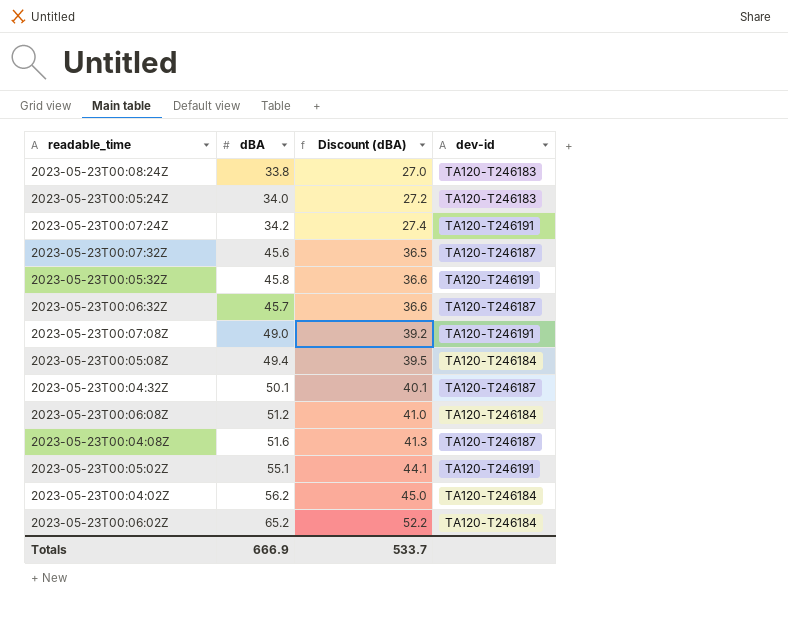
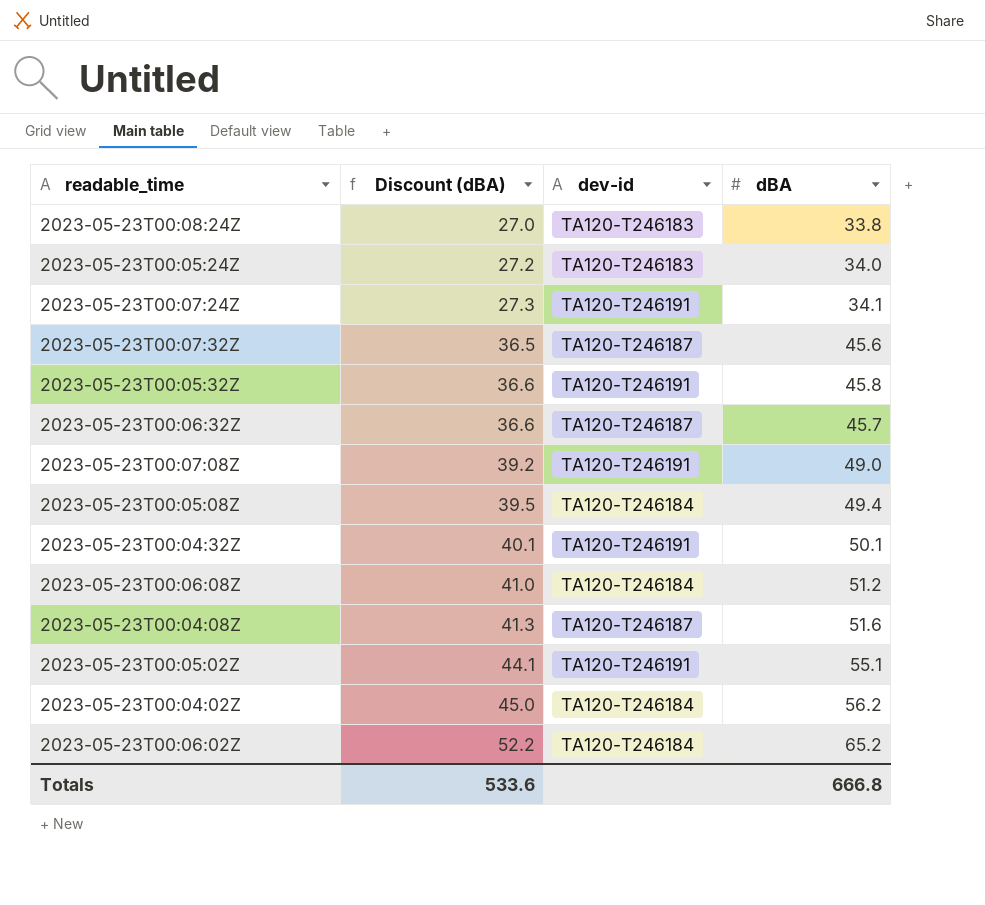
column dBA | position: 2 -> 4
2023-05-23T00:07:24Z | Discount (dBA): 27.4 -> 27.3
2023-05-23T00:07:24Z | dBA: 34.2 -> 34.1
2023-05-23T00:04:32Z | dev-id: TA120-T246187 -> TA120-T246191
Totals | Discount (dBA): 533.7 -> 533.6
Totals | dBA: 666.9 -> 666.8

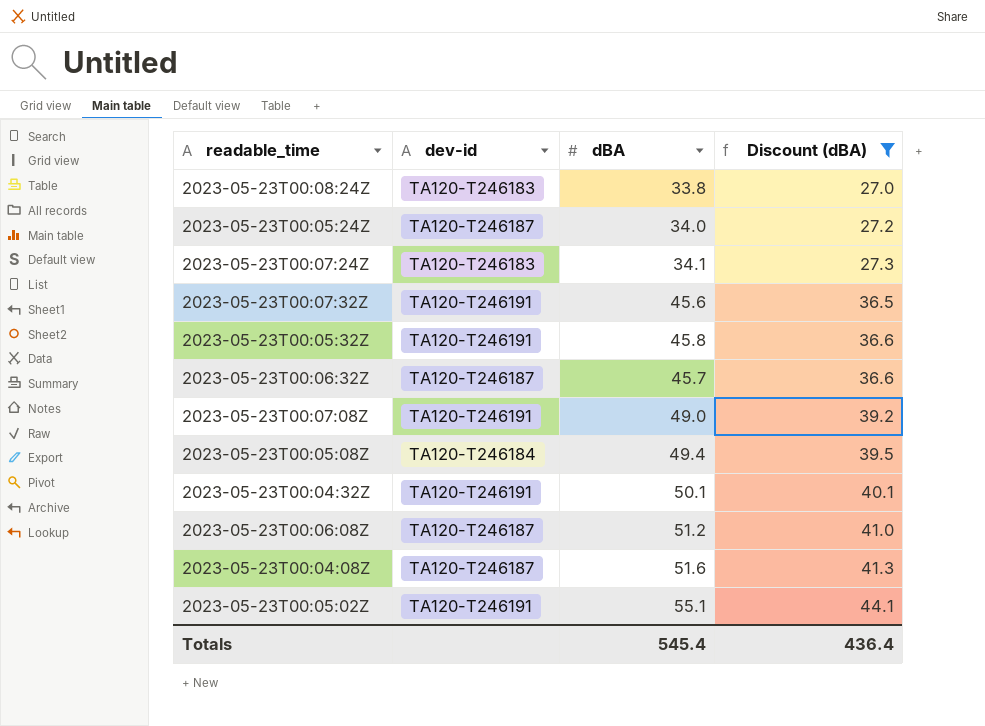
filter: none -> Discount (dBA) <= 44.1
column Discount (dBA) | position: 2 -> 4
2023-05-23T00:05:24Z | dev-id: TA120-T246183 -> TA120-T246187
2023-05-23T00:07:24Z | dev-id: TA120-T246191 -> TA120-T246183
2023-05-23T00:07:32Z | dev-id: TA120-T246187 -> TA120-T246191
2023-05-23T00:06:08Z | dev-id: TA120-T246184 -> TA120-T246187
Totals | dBA: 666.8 -> 545.4
Totals | Discount (dBA): 533.6 -> 436.4

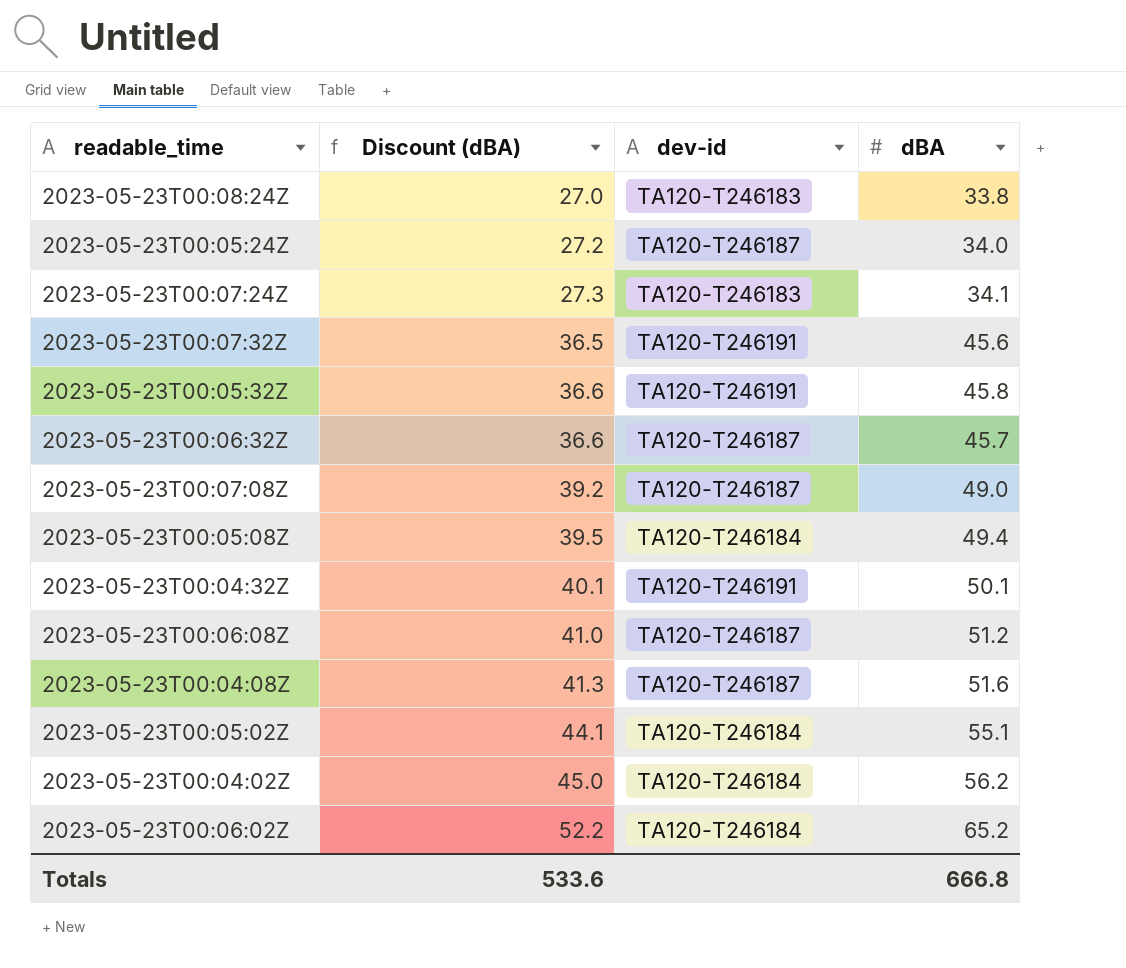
filter: Discount (dBA) <= 44.1 -> none
column Discount (dBA) | position: 4 -> 2
2023-05-23T00:07:08Z | dev-id: TA120-T246191 -> TA120-T246187
2023-05-23T00:05:02Z | dev-id: TA120-T246191 -> TA120-T246184
Totals | Discount (dBA): 436.4 -> 533.6
Totals | dBA: 545.4 -> 666.8

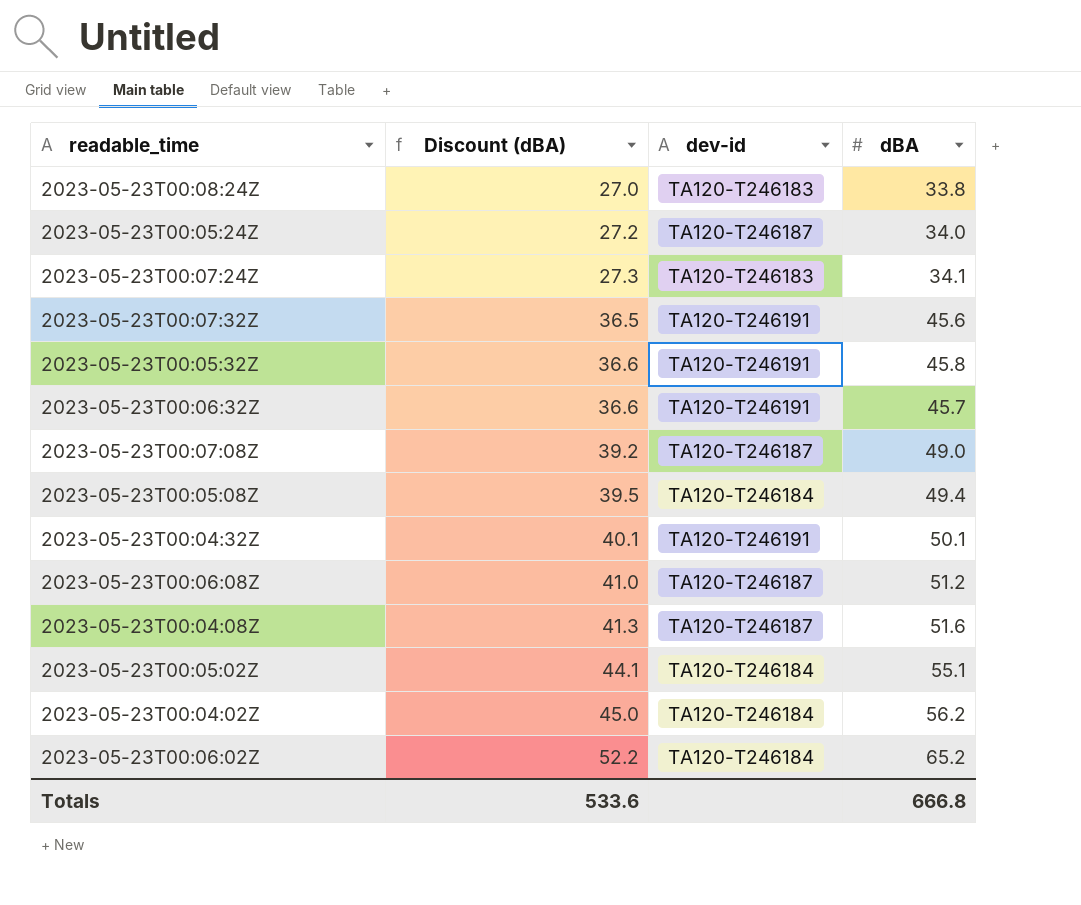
2023-05-23T00:06:32Z | dev-id: TA120-T246187 -> TA120-T246191

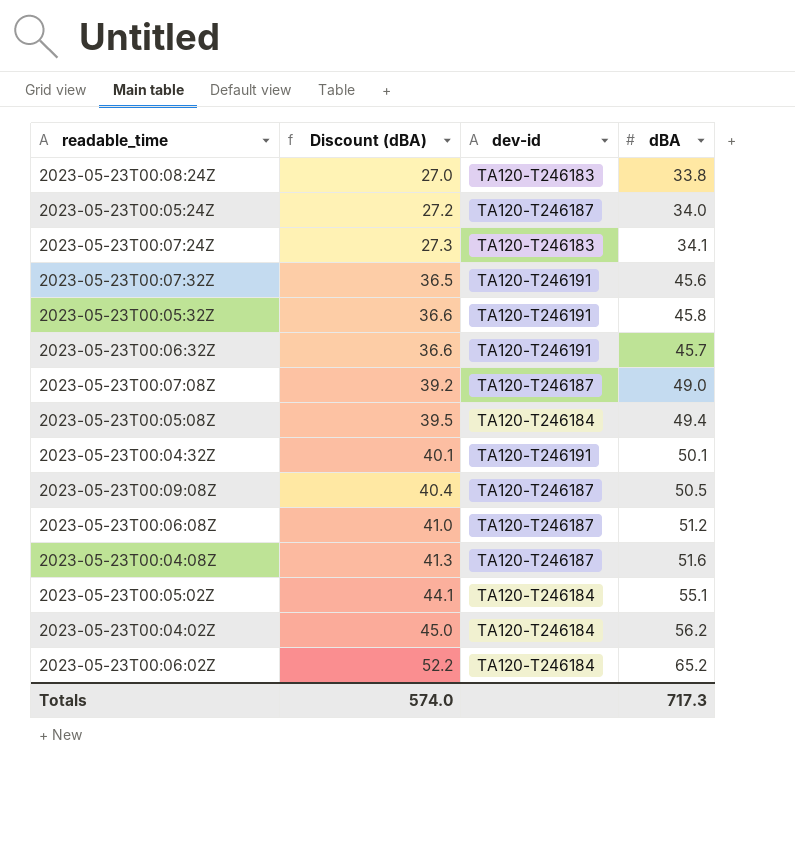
row 2023-05-23T00:09:08Z: none -> 40.4 | TA120-T246187 | 50.5
Totals | Discount (dBA): 533.6 -> 574.0
Totals | dBA: 666.8 -> 717.3

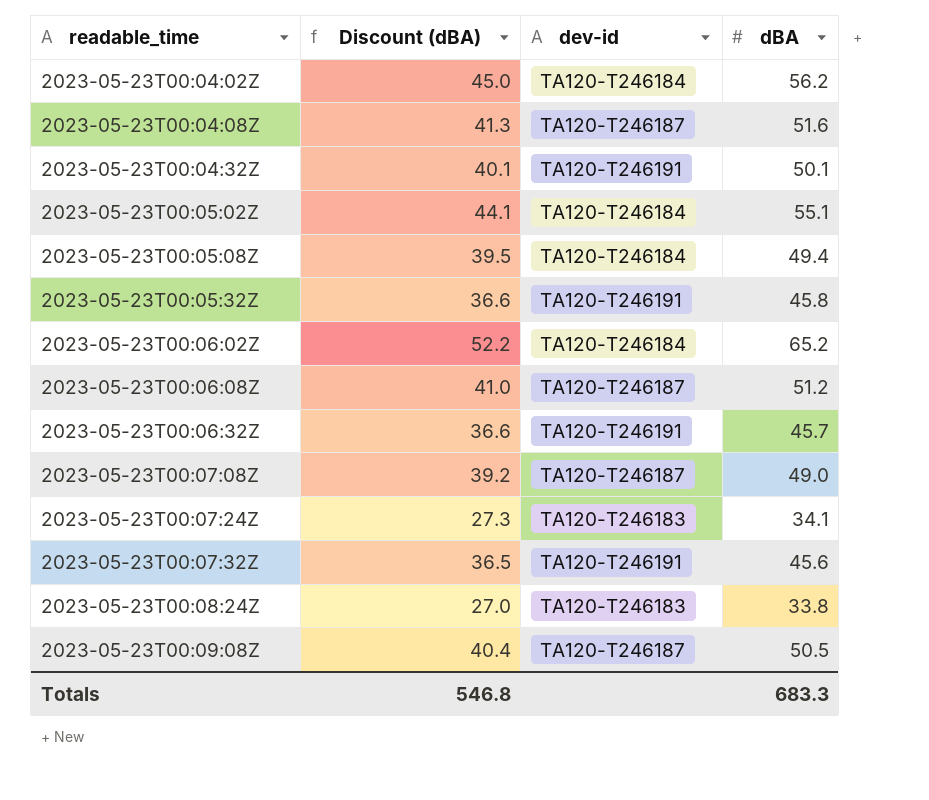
row order: Discount (dBA) ascending -> readable_time ascending
row 2023-05-23T00:05:24Z: 27.2 | TA120-T246187 | 34.0 -> none
Totals | Discount (dBA): 574.0 -> 546.8
Totals | dBA: 717.3 -> 683.3

